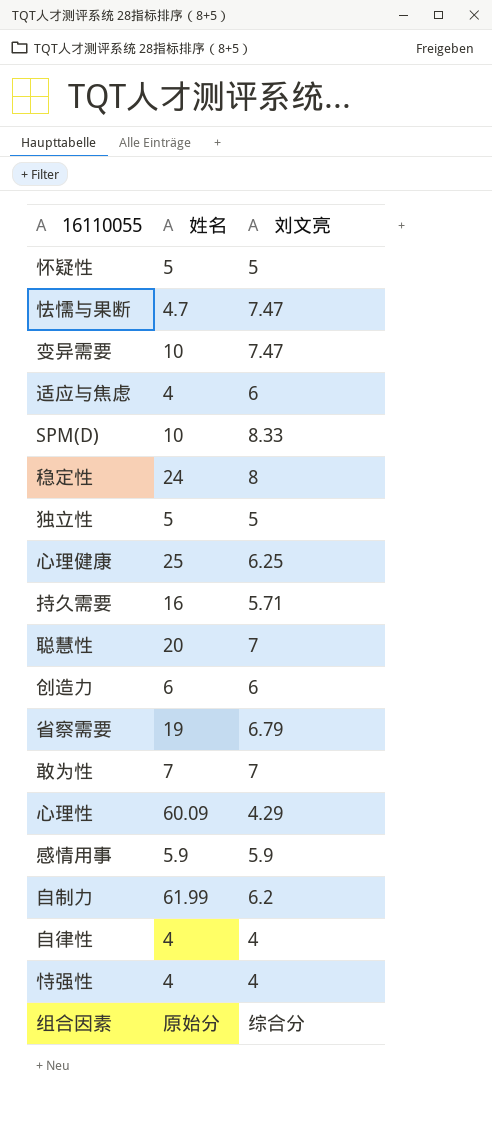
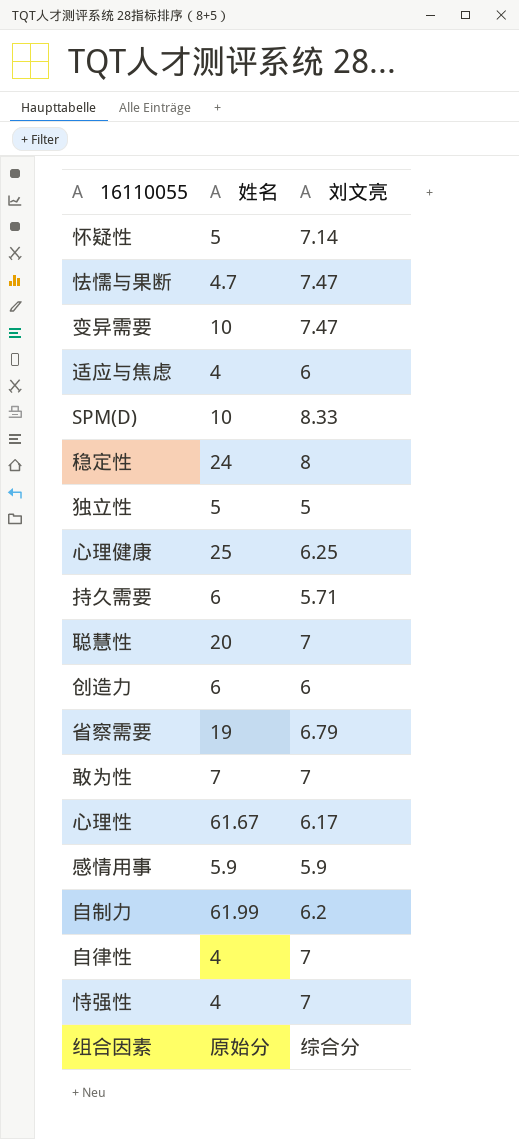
怀疑性 | 刘文亮: 5 -> 7.14
持久需要 | 姓名: 16 -> 6
心理性 | 姓名: 60.09 -> 61.67
心理性 | 刘文亮: 4.29 -> 6.17
自律性 | 刘文亮: 4 -> 7
恃强性 | 刘文亮: 4 -> 7

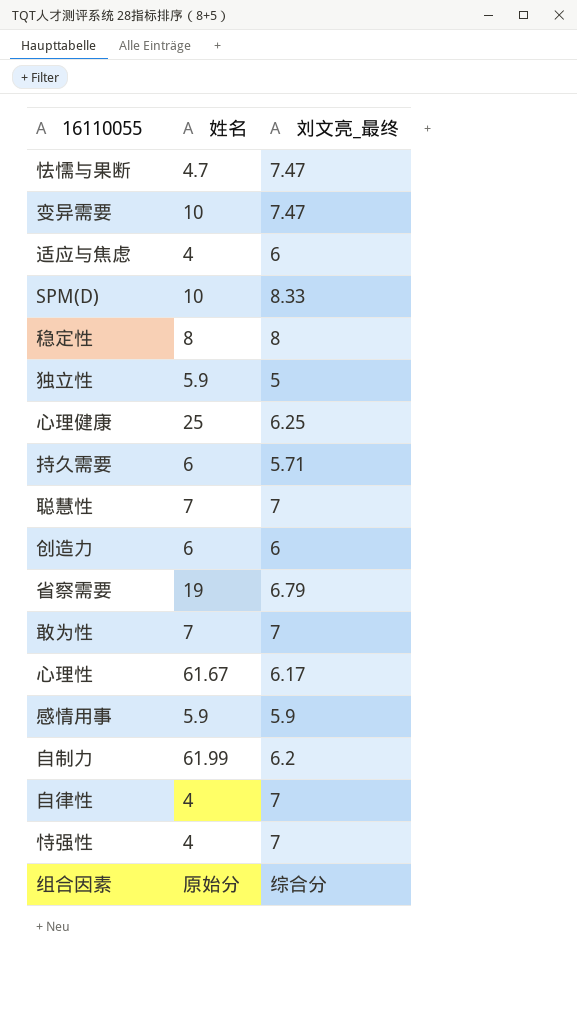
column name: 刘文亮 -> 刘文亮_最终
row 怀疑性: 5 | 7.14 -> none
稳定性 | 姓名: 24 -> 8
独立性 | 姓名: 5 -> 5.9
聪慧性 | 姓名: 20 -> 7

